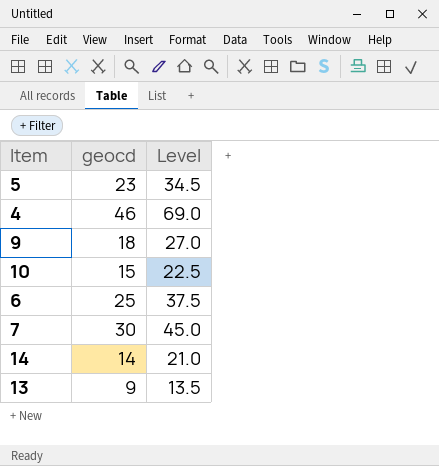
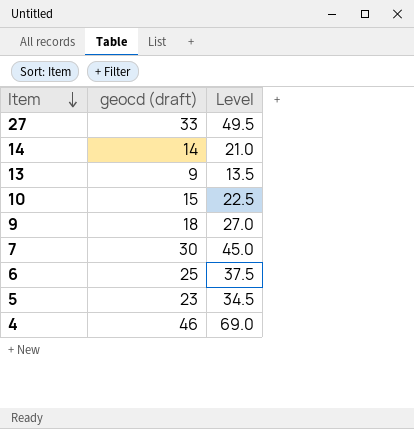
row order: none -> Item descending
column name: geocd -> geocd (draft)
row 27: none -> 33 | 49.5

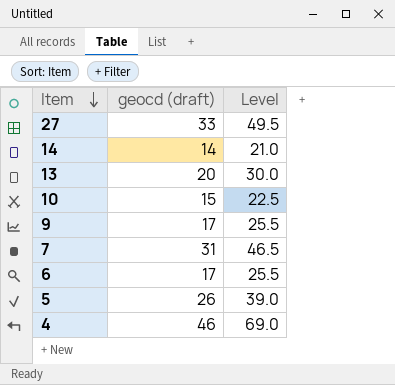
13 | geocd (draft): 9 -> 20
13 | Level: 13.5 -> 30.0
9 | geocd (draft): 18 -> 17
9 | Level: 27.0 -> 25.5
7 | geocd (draft): 30 -> 31
7 | Level: 45.0 -> 46.5
6 | geocd (draft): 25 -> 17
6 | Level: 37.5 -> 25.5
5 | geocd (draft): 23 -> 26
5 | Level: 34.5 -> 39.0

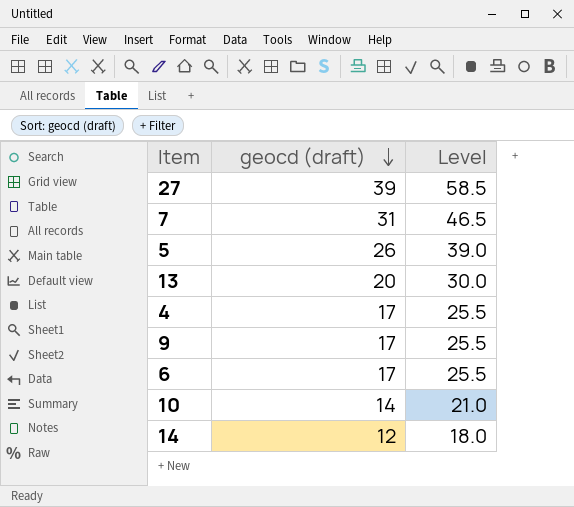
row order: Item descending -> geocd (draft) descending
27 | geocd (draft): 33 -> 39
27 | Level: 49.5 -> 58.5
4 | geocd (draft): 46 -> 17
4 | Level: 69.0 -> 25.5
10 | geocd (draft): 15 -> 14
10 | Level: 22.5 -> 21.0
14 | geocd (draft): 14 -> 12
14 | Level: 21.0 -> 18.0

